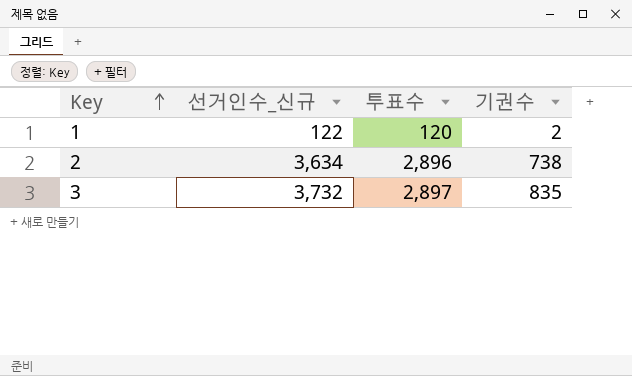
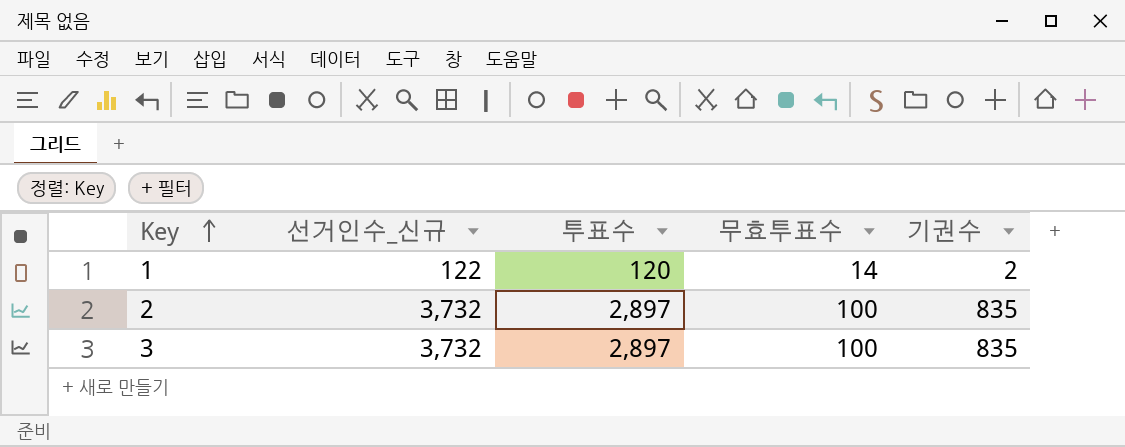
column 무효투표수 | position: none -> 4
2 | 선거인수_신규: 3,634 -> 3,732
2 | 투표수: 2,896 -> 2,897
2 | 기권수: 738 -> 835

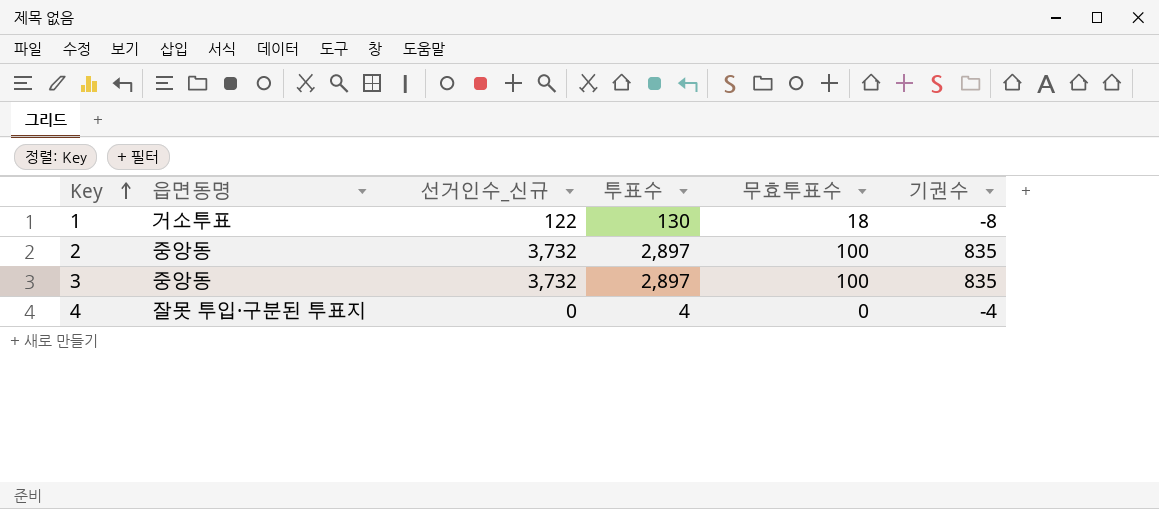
column 읍면동명 | position: none -> 2
1 | 투표수: 120 -> 130
1 | 무효투표수: 14 -> 18
1 | 기권수: 2 -> -8
row 4: none -> 잘못 투입·구분된 투표지 | 0 | 4 | 0 | -4

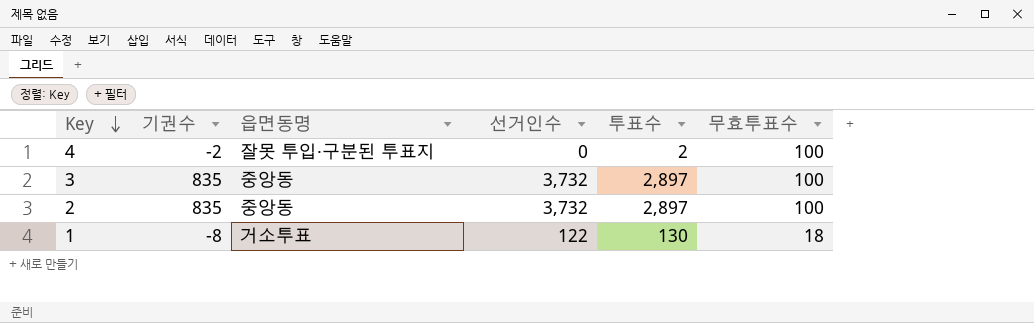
row order: Key ascending -> Key descending
column 기권수 | position: 6 -> 2
column name: 선거인수_신규 -> 선거인수
4 | 기권수: -4 -> -2
4 | 투표수: 4 -> 2
4 | 무효투표수: 0 -> 100

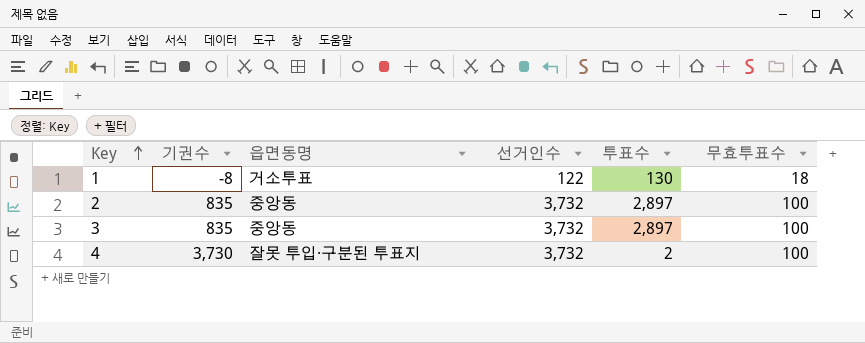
row order: Key descending -> Key ascending
4 | 기권수: -2 -> 3,730
4 | 선거인수: 0 -> 3,732

